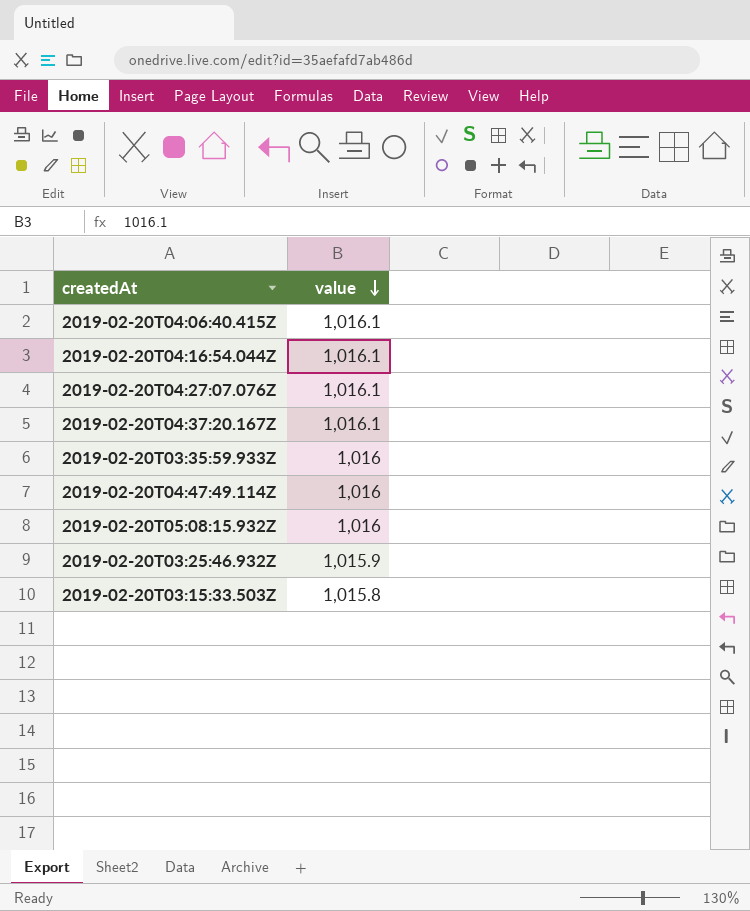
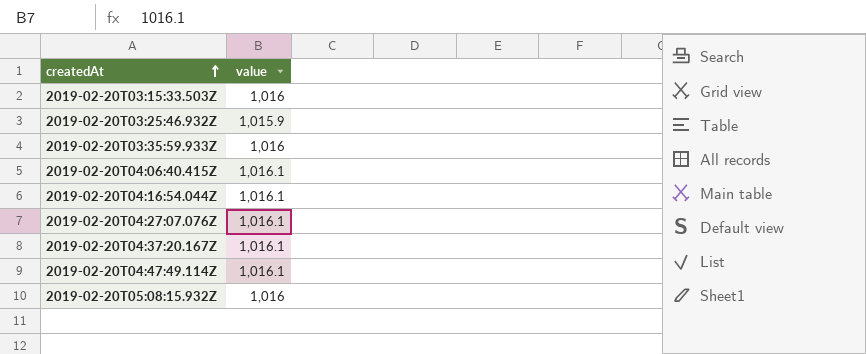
row order: value descending -> createdAt ascending
2019-02-20T03:15:33.503Z | value: 1,015.8 -> 1,016
2019-02-20T04:47:49.114Z | value: 1,016 -> 1,016.1

